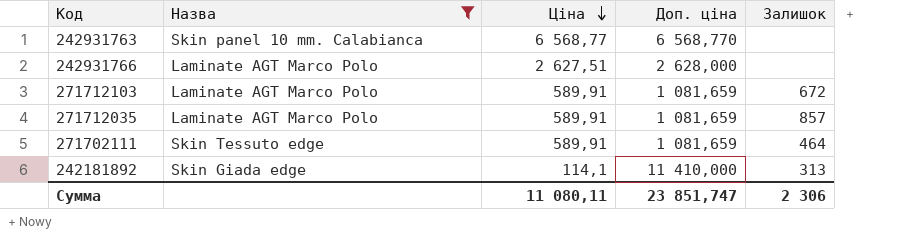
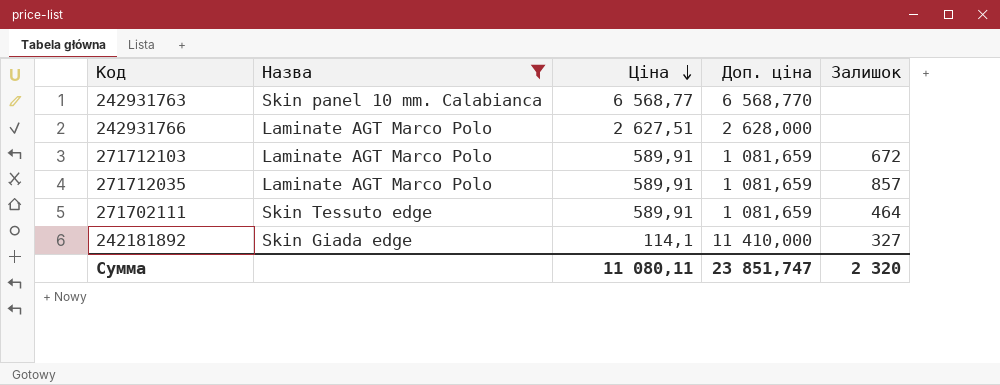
242181892 | Залишок: 313 -> 327
Сумма | Залишок: 2 306 -> 2 320

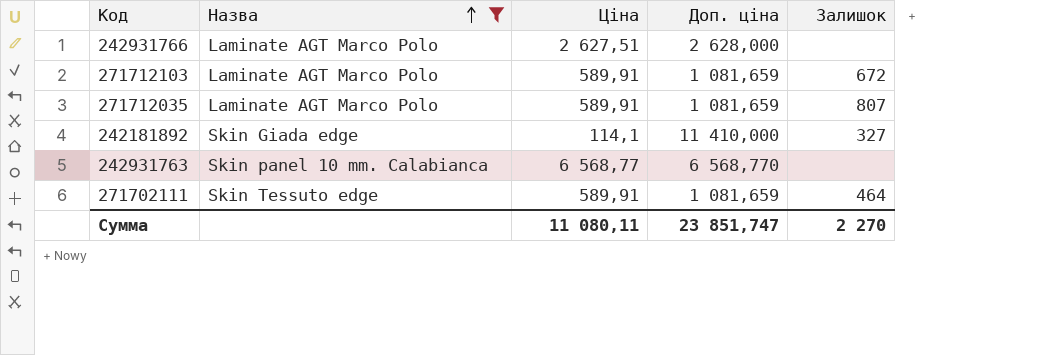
row order: Ціна descending -> Назва ascending
271712035 | Залишок: 857 -> 807
Сумма | Залишок: 2 320 -> 2 270

